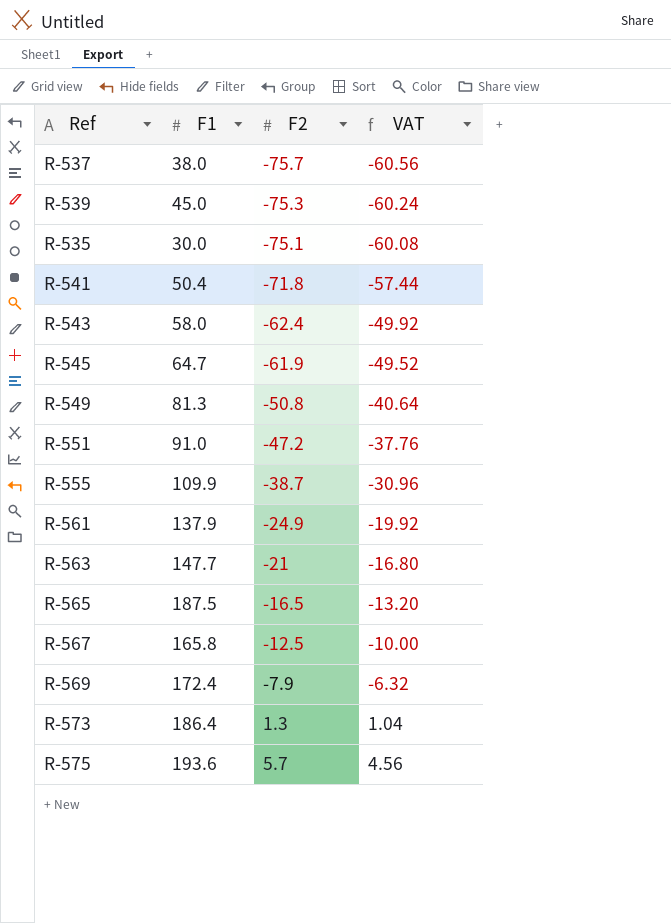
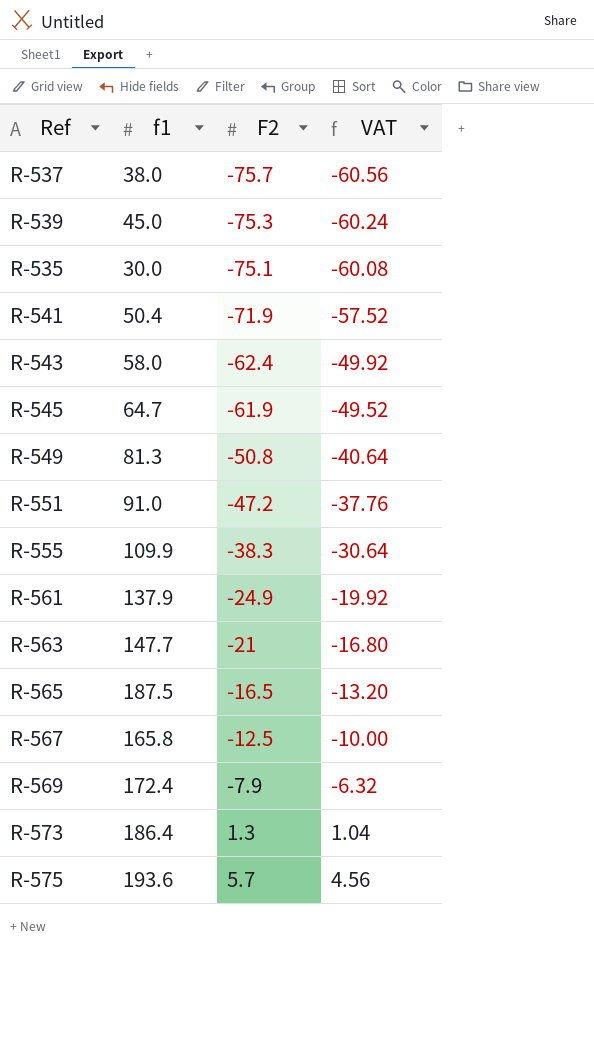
column name: F1 -> f1
R-541 | F2: -71.8 -> -71.9
R-541 | VAT: -57.44 -> -57.52
R-555 | F2: -38.7 -> -38.3
R-555 | VAT: -30.96 -> -30.64

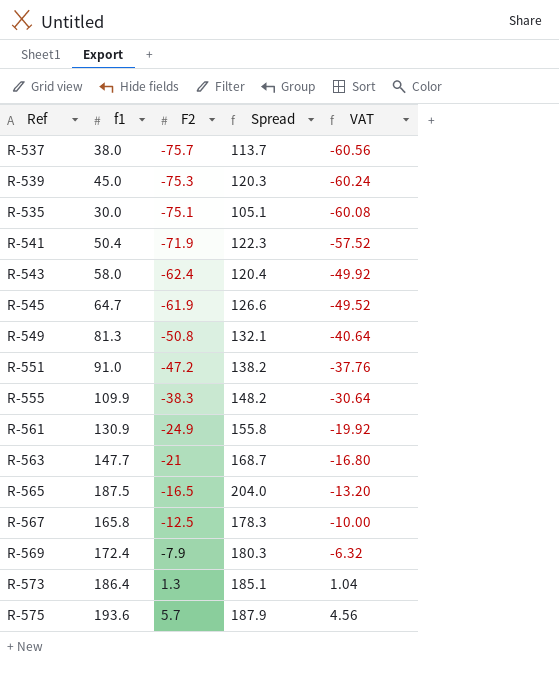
column Spread | formula: none -> [f1] - [F2]
R-561 | f1: 137.9 -> 130.9

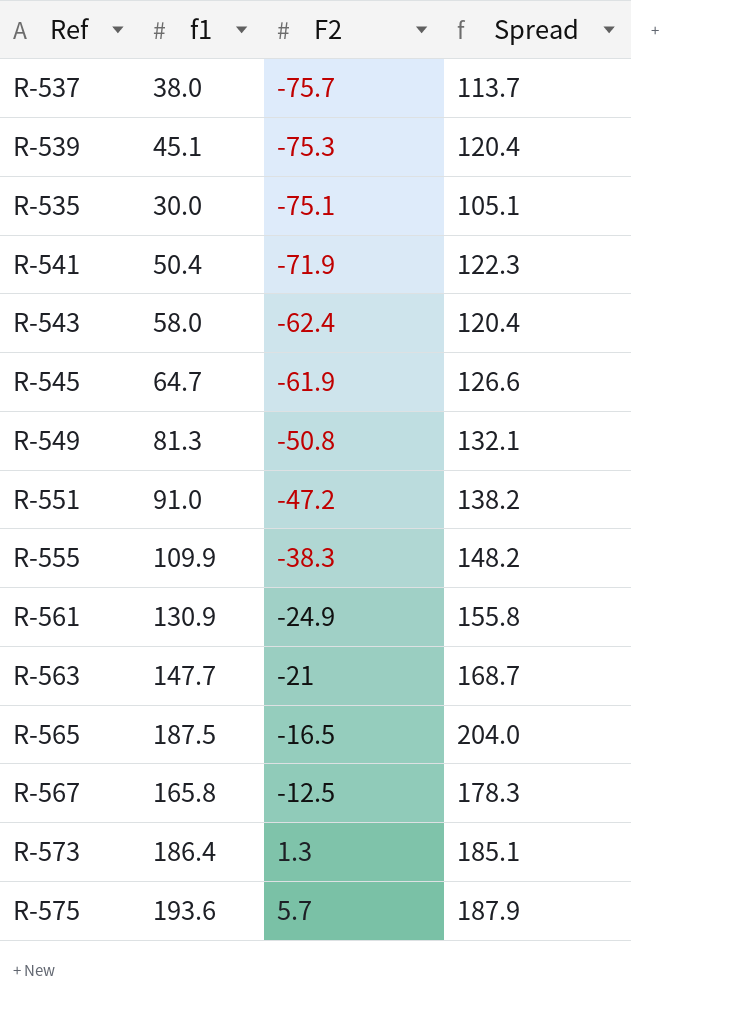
column VAT | formula: [F2] * 0.8 -> none
row R-569: 172.4 | -7.9 | 180.3 | -6.32 -> none
R-539 | f1: 45.0 -> 45.1
R-539 | Spread: 120.3 -> 120.4

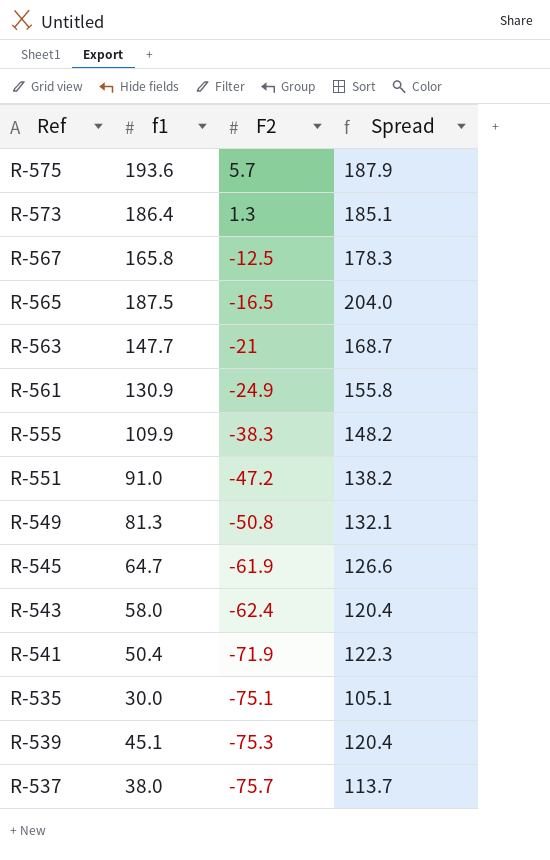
row order: F2 ascending -> F2 descending

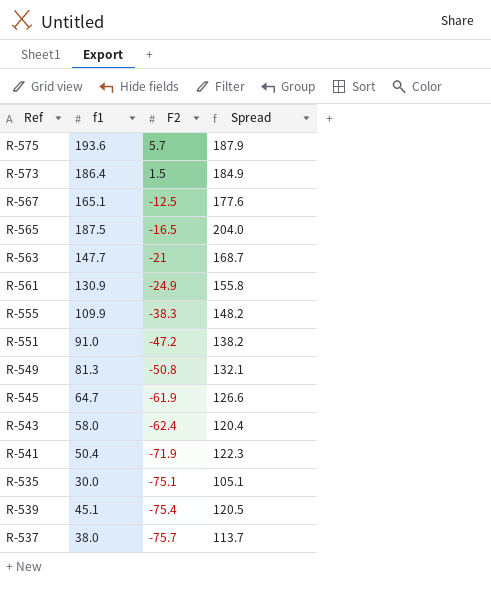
R-573 | F2: 1.3 -> 1.5
R-573 | Spread: 185.1 -> 184.9
R-567 | f1: 165.8 -> 165.1
R-567 | Spread: 178.3 -> 177.6
R-539 | F2: -75.3 -> -75.4
R-539 | Spread: 120.4 -> 120.5

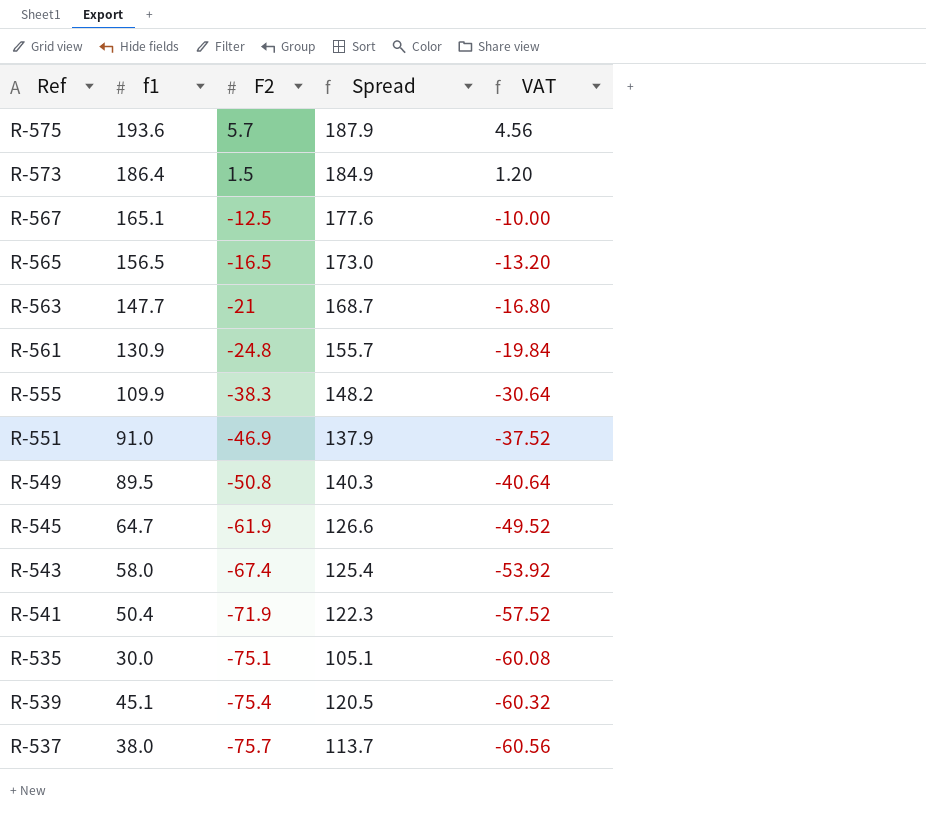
column VAT | formula: none -> [F2] * 0.8
R-565 | f1: 187.5 -> 156.5
R-565 | Spread: 204.0 -> 173.0
R-561 | F2: -24.9 -> -24.8
R-561 | Spread: 155.8 -> 155.7
R-551 | F2: -47.2 -> -46.9
R-551 | Spread: 138.2 -> 137.9
R-549 | f1: 81.3 -> 89.5
R-549 | Spread: 132.1 -> 140.3
R-543 | F2: -62.4 -> -67.4
R-543 | Spread: 120.4 -> 125.4

